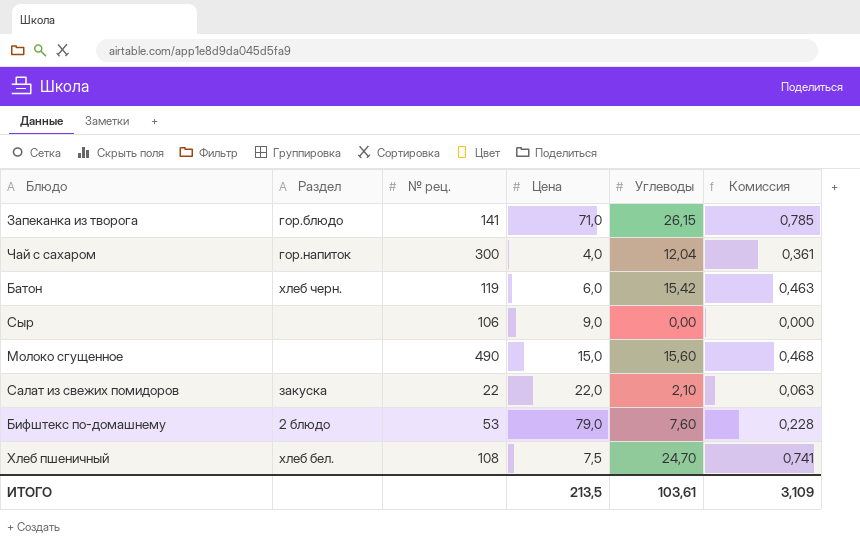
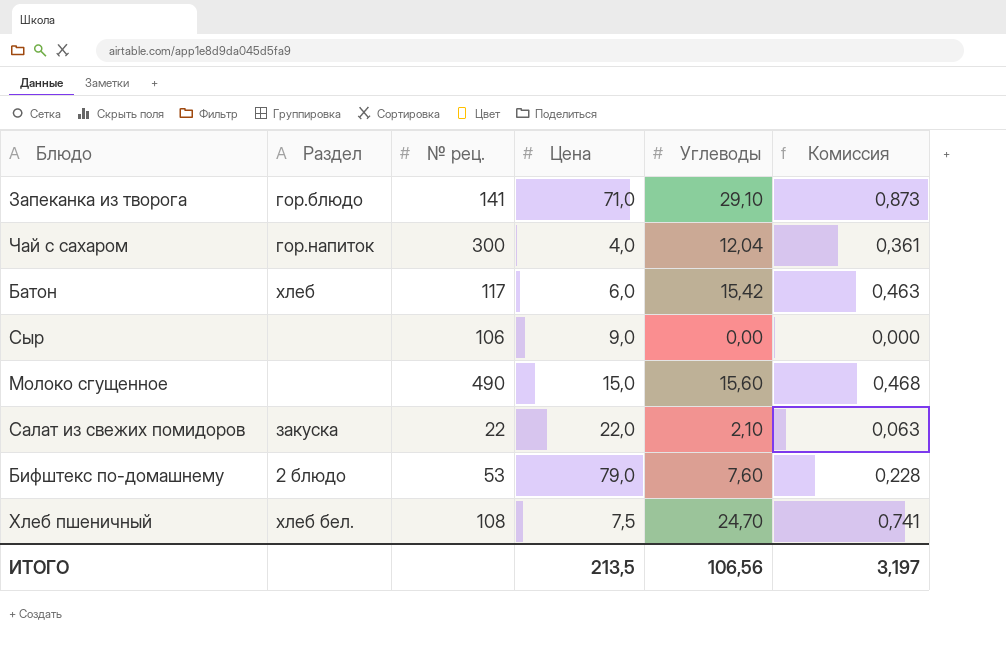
Запеканка из творога | Углеводы: 26,15 -> 29,10
Запеканка из творога | Комиссия: 0,785 -> 0,873
Батон | Раздел: хлеб черн. -> хлеб
Батон | № рец.: 119 -> 117
ИТОГО | Углеводы: 103,61 -> 106,56
ИТОГО | Комиссия: 3,109 -> 3,197

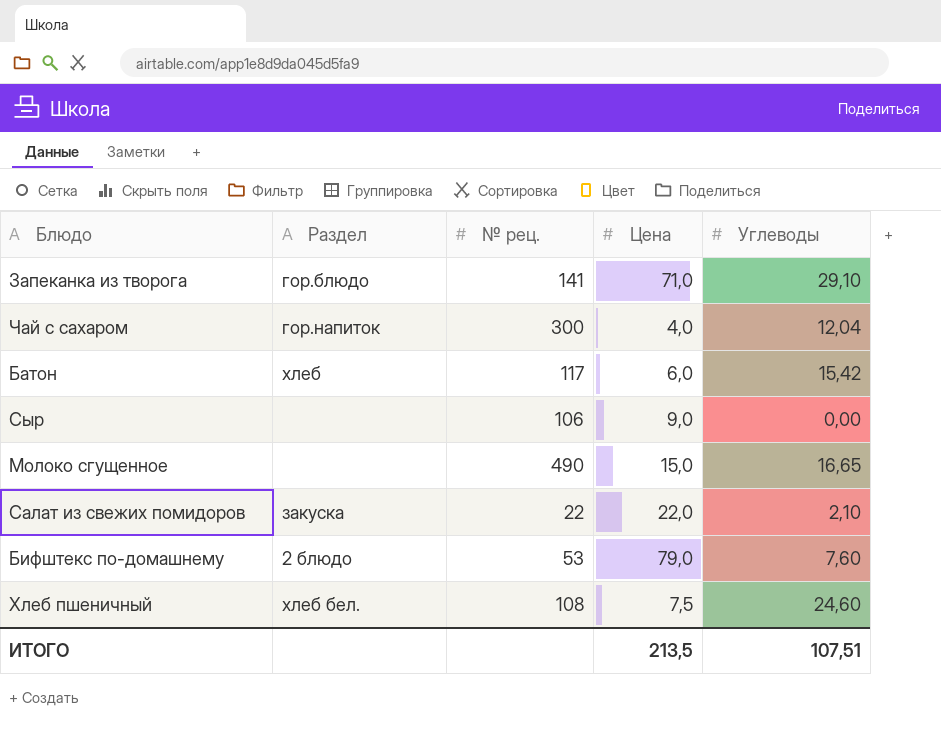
column Комиссия | formula: [Углеводы] * 0,03 -> none
Молоко сгущенное | Углеводы: 15,60 -> 16,65
Хлеб пшеничный | Углеводы: 24,70 -> 24,60
ИТОГО | Углеводы: 106,56 -> 107,51

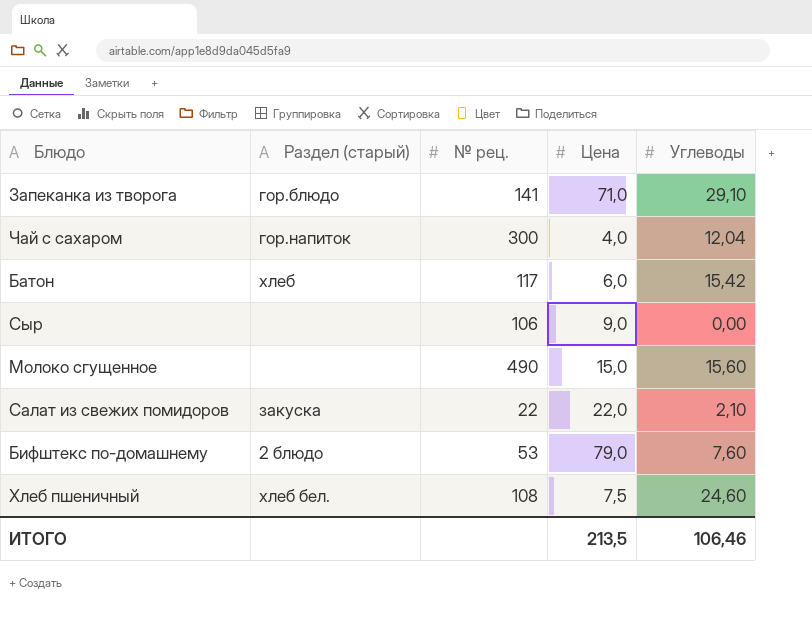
column name: Раздел -> Раздел (старый)
Молоко сгущенное | Углеводы: 16,65 -> 15,60
ИТОГО | Углеводы: 107,51 -> 106,46

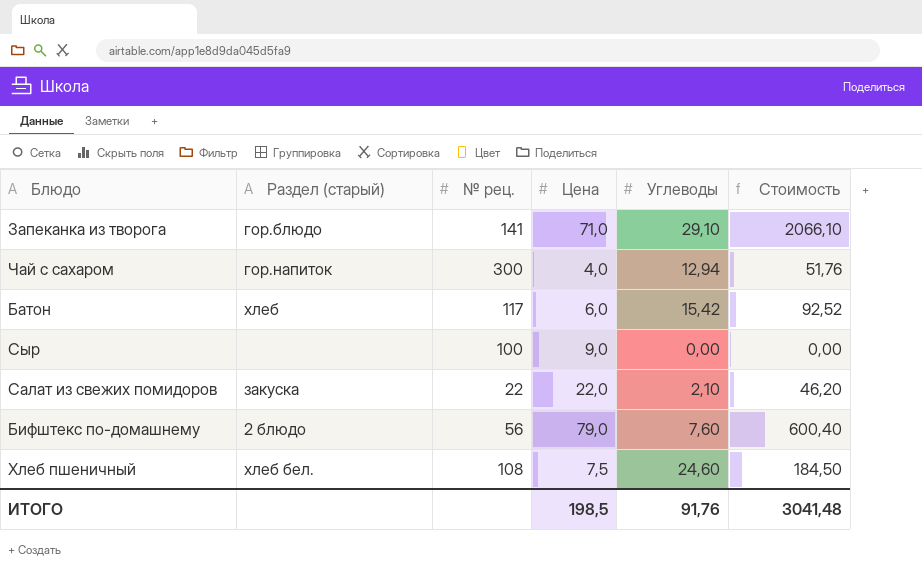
column Стоимость | formula: none -> [Цена] * [Углеводы]
row Молоко сгущенное: none | 490 | 15,0 | 15,60 -> none
Чай с сахаром | Углеводы: 12,04 -> 12,94
Сыр | № рец.: 106 -> 100
Бифштекс по-домашнему | № рец.: 53 -> 56
ИТОГО | Цена: 213,5 -> 198,5
ИТОГО | Углеводы: 106,46 -> 91,76

